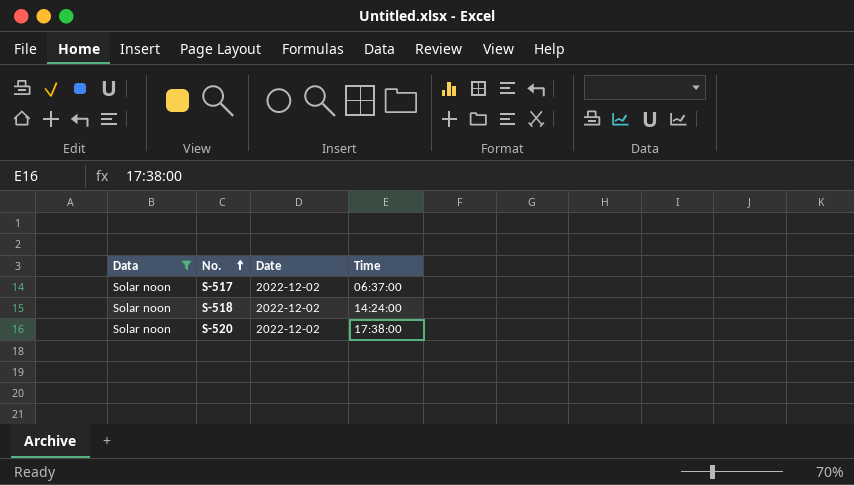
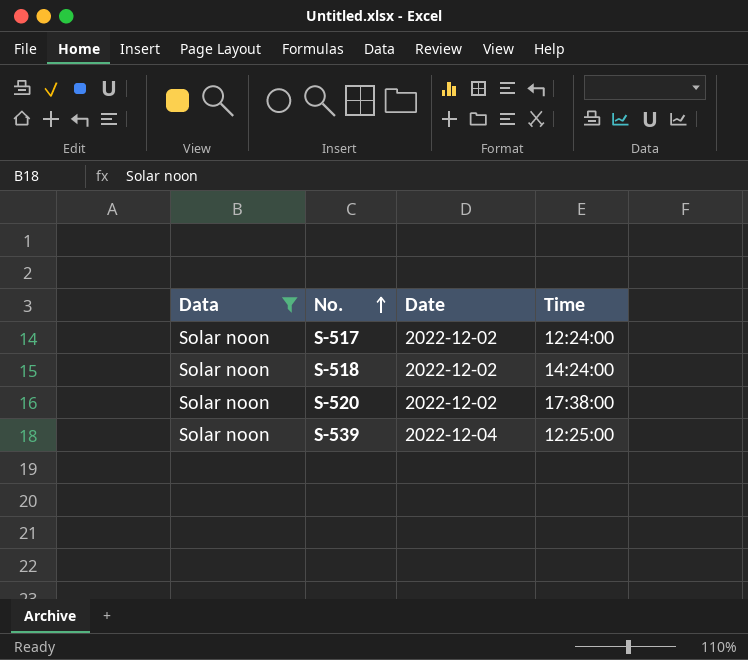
S-517 | Time: 06:37:00 -> 12:24:00
row S-539: none -> Solar noon | 2022-12-04 | 12:25:00

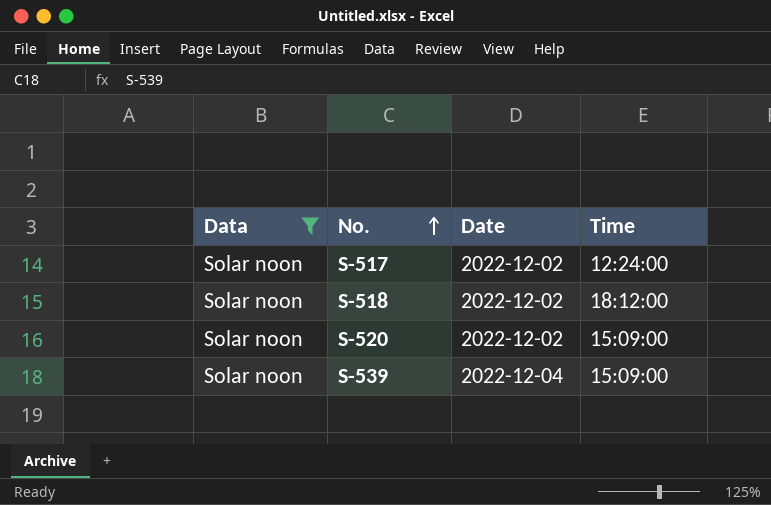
S-518 | Time: 14:24:00 -> 18:12:00
S-520 | Time: 17:38:00 -> 15:09:00
S-539 | Time: 12:25:00 -> 15:09:00

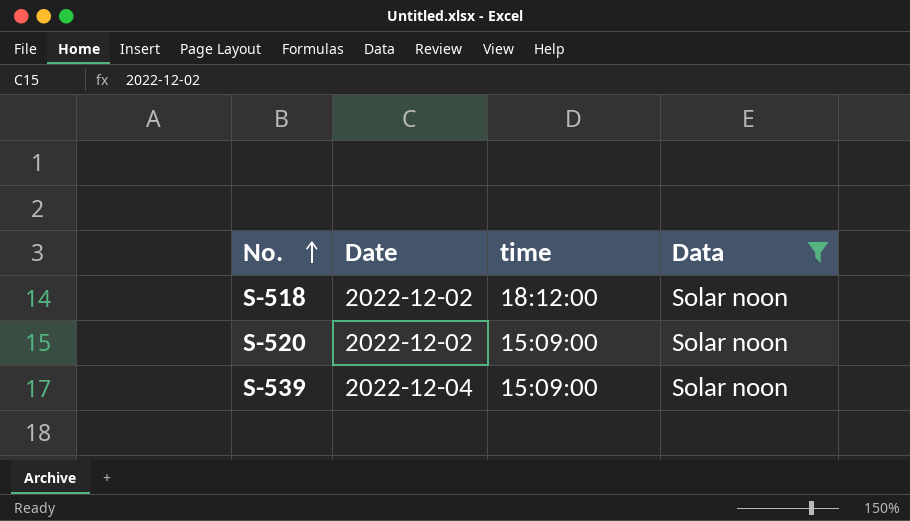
column name: Time -> time
column Data | position: 1 -> 4
row S-517: Solar noon | 2022-12-02 | 12:24:00 -> none

